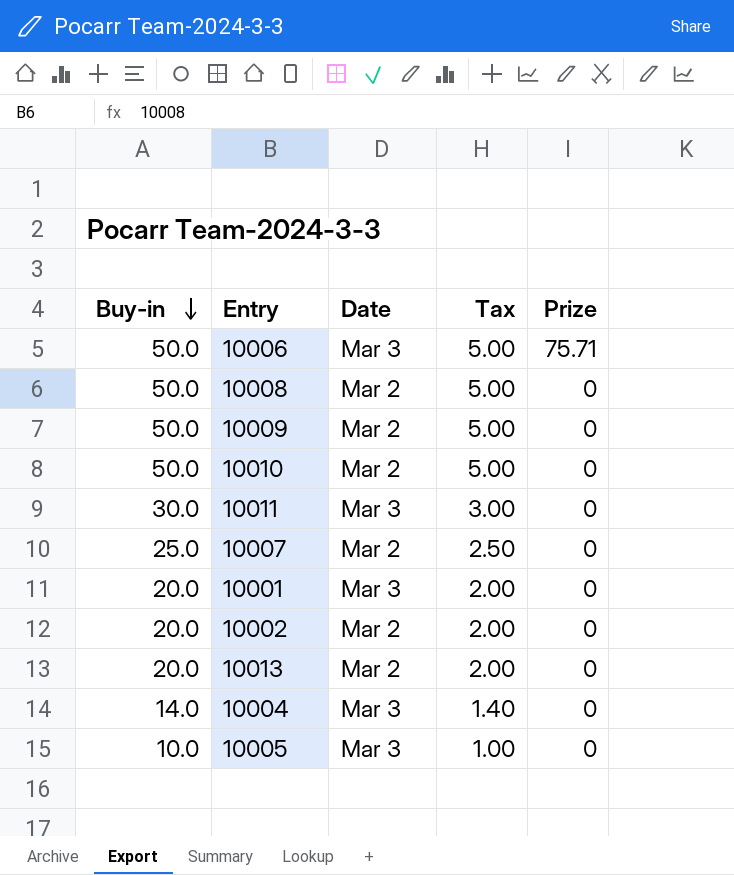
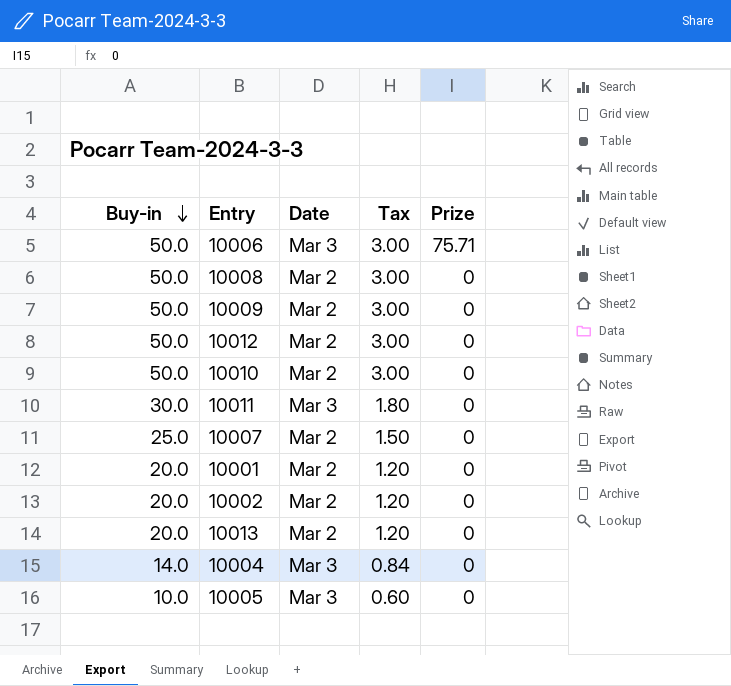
column Tax | formula: [Buy-in] * 0.1 -> [Buy-in] * 0.06
row 10012: none -> 50.0 | Mar 2 | 3.00 | 0
10001 | Date: Mar 3 -> Mar 2

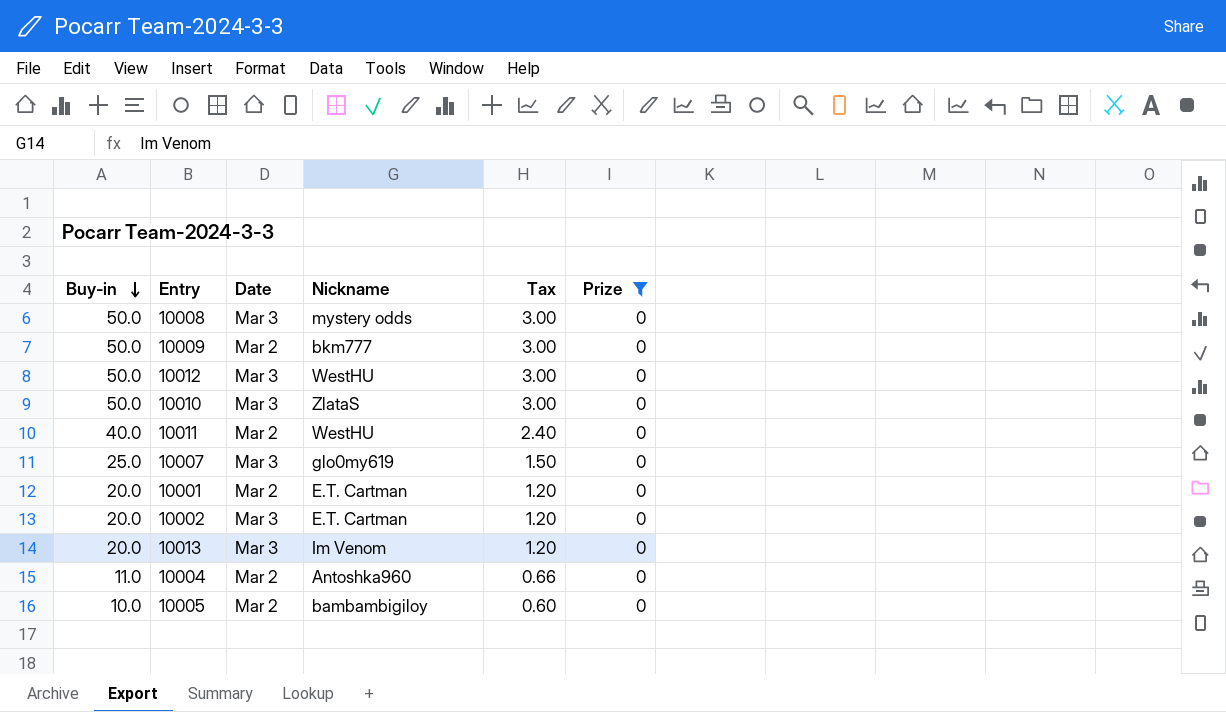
filter: none -> Prize = 0
column Nickname | position: none -> 4
10008 | Date: Mar 2 -> Mar 3
10012 | Date: Mar 2 -> Mar 3
10010 | Date: Mar 2 -> Mar 3
10011 | Buy-in: 30.0 -> 40.0
10011 | Date: Mar 3 -> Mar 2
10011 | Tax: 1.80 -> 2.40
10007 | Date: Mar 2 -> Mar 3
10002 | Date: Mar 2 -> Mar 3
10013 | Date: Mar 2 -> Mar 3
10004 | Buy-in: 14.0 -> 11.0
10004 | Date: Mar 3 -> Mar 2
10004 | Tax: 0.84 -> 0.66
10005 | Date: Mar 3 -> Mar 2

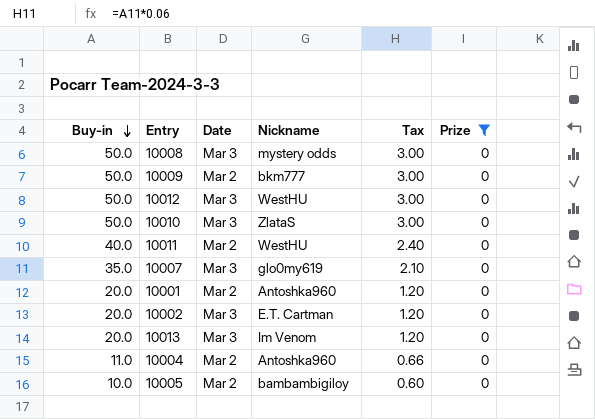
10007 | Buy-in: 25.0 -> 35.0
10007 | Tax: 1.50 -> 2.10
10001 | Nickname: E.T. Cartman -> Antoshka960

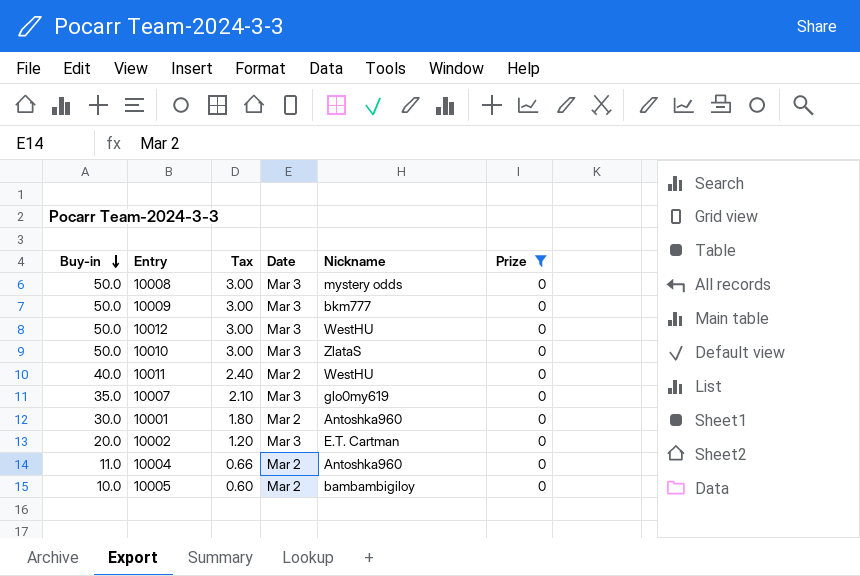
column Tax | position: 5 -> 3
row 10013: 20.0 | Mar 3 | Im Venom | 1.20 | 0 -> none
10009 | Date: Mar 2 -> Mar 3
10001 | Buy-in: 20.0 -> 30.0
10001 | Tax: 1.20 -> 1.80

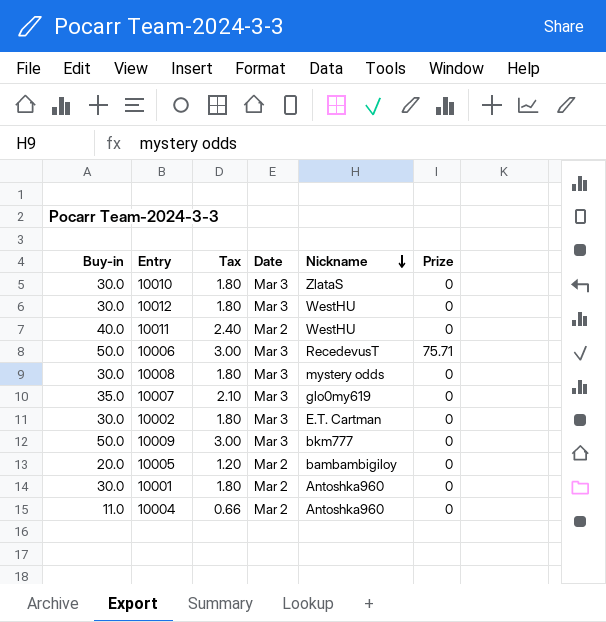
filter: Prize = 0 -> none
row order: Buy-in descending -> Nickname descending
10010 | Buy-in: 50.0 -> 30.0
10010 | Tax: 3.00 -> 1.80
10012 | Buy-in: 50.0 -> 30.0
10012 | Tax: 3.00 -> 1.80
10008 | Buy-in: 50.0 -> 30.0
10008 | Tax: 3.00 -> 1.80
10002 | Buy-in: 20.0 -> 30.0
10002 | Tax: 1.20 -> 1.80
10005 | Buy-in: 10.0 -> 20.0
10005 | Tax: 0.60 -> 1.20

